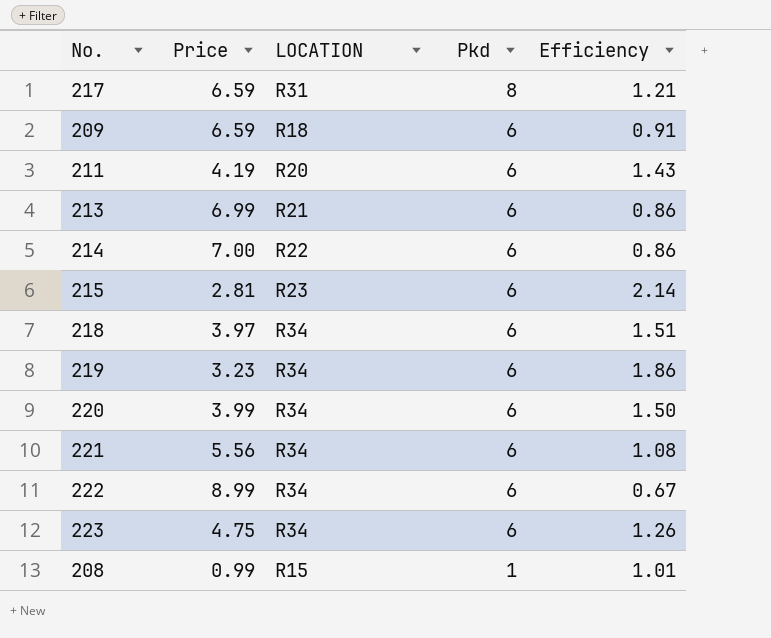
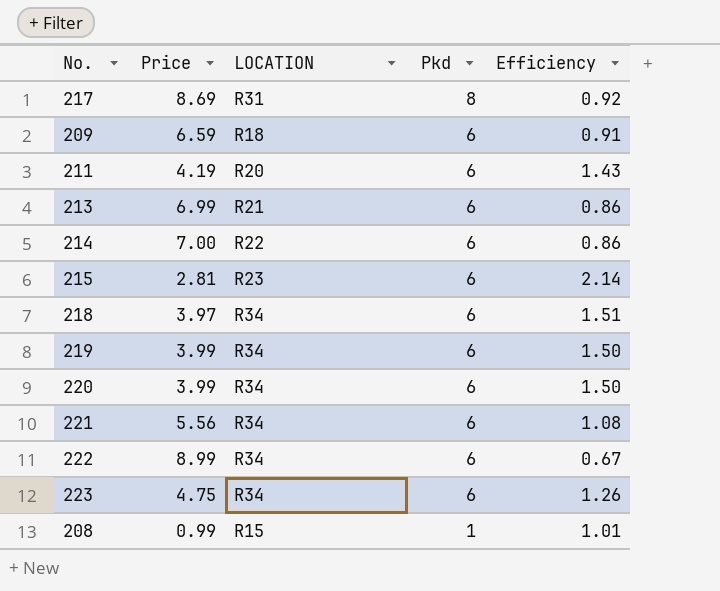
217 | Price: 6.59 -> 8.69
217 | Efficiency: 1.21 -> 0.92
219 | Price: 3.23 -> 3.99
219 | Efficiency: 1.86 -> 1.50

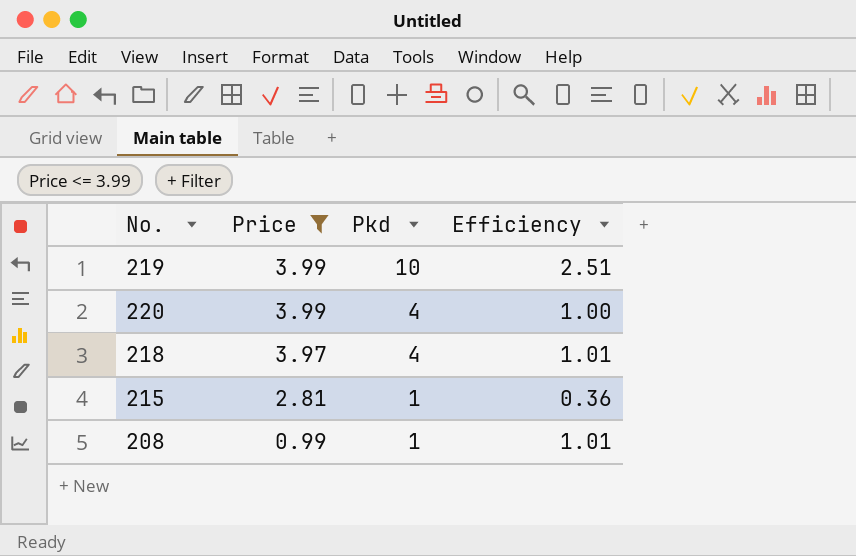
filter: none -> Price <= 3.99
row order: Pkd descending -> Price descending
column LOCATION | position: 3 -> none
219 | Pkd: 6 -> 10
219 | Efficiency: 1.50 -> 2.51
220 | Pkd: 6 -> 4
220 | Efficiency: 1.50 -> 1.00
218 | Pkd: 6 -> 4
218 | Efficiency: 1.51 -> 1.01
215 | Pkd: 6 -> 1
215 | Efficiency: 2.14 -> 0.36

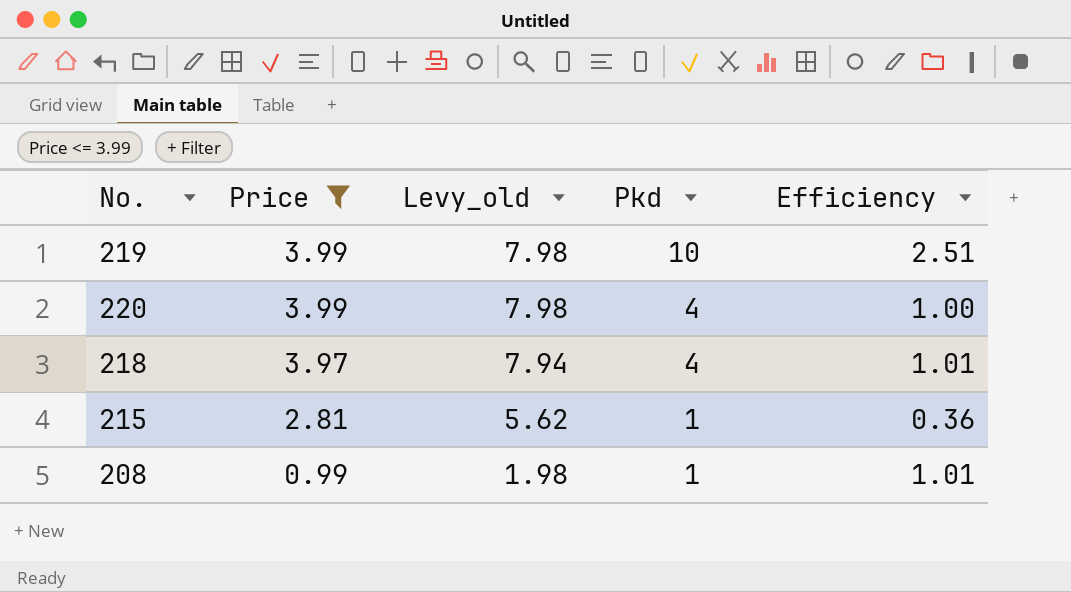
column Levy_old | formula: none -> [Price] * 2

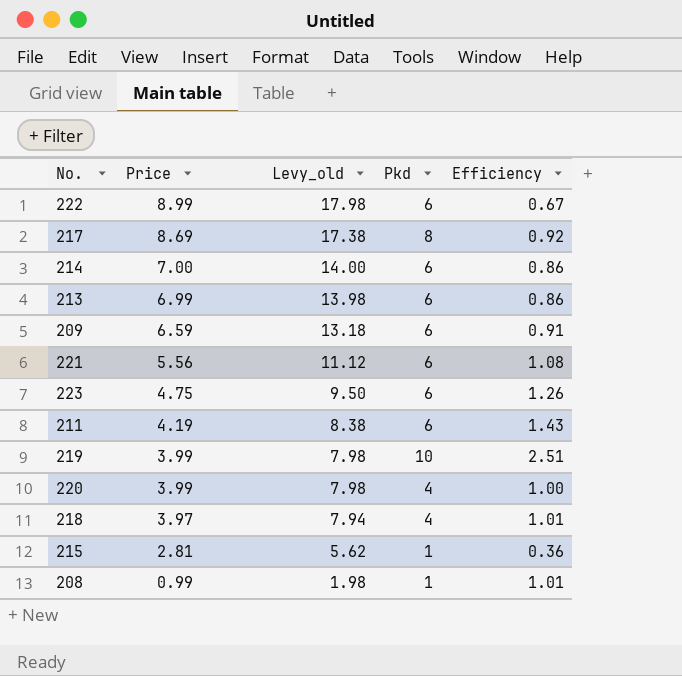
filter: Price <= 3.99 -> none

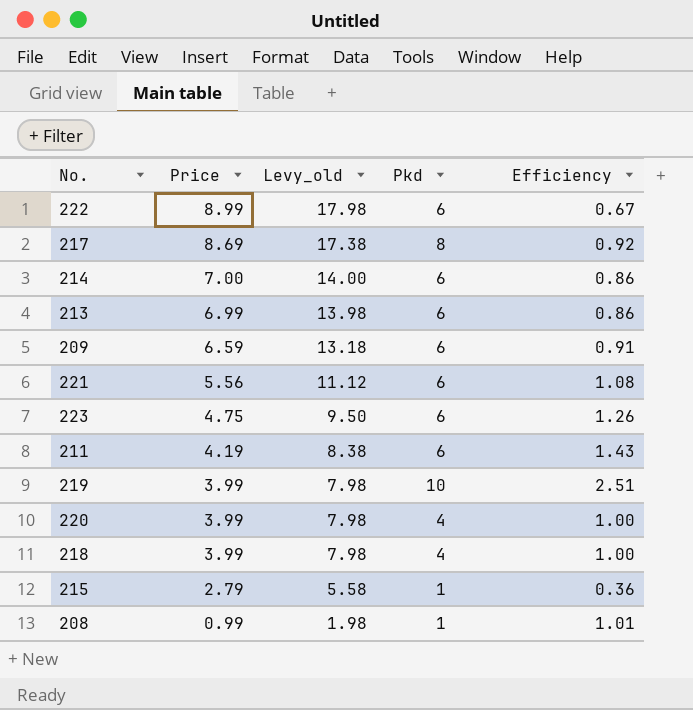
218 | Price: 3.97 -> 3.99
218 | Levy_old: 7.94 -> 7.98
218 | Efficiency: 1.01 -> 1.00
215 | Price: 2.81 -> 2.79
215 | Levy_old: 5.62 -> 5.58

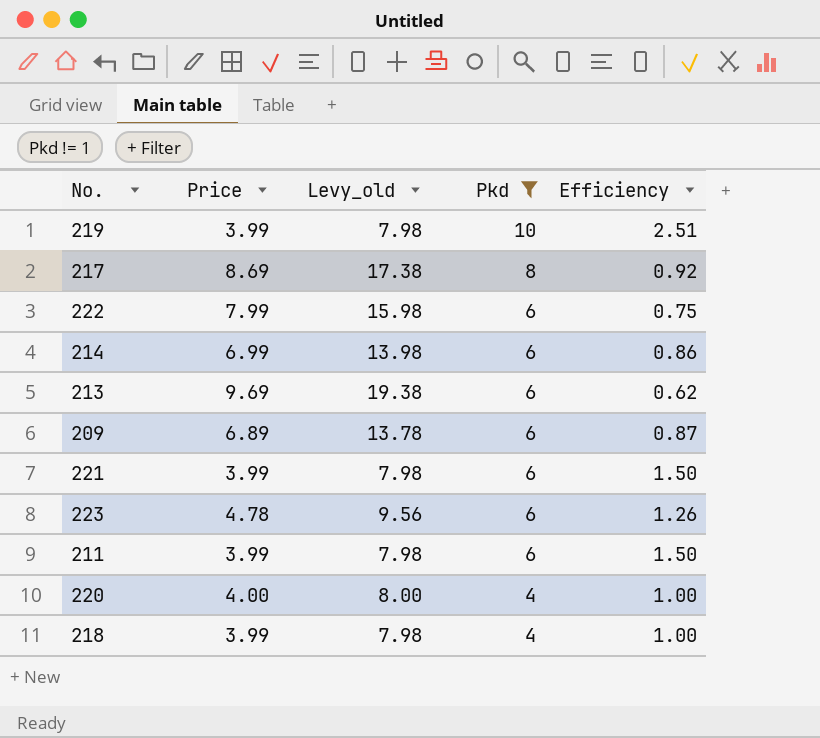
filter: none -> Pkd != 1
row order: Price descending -> Pkd descending
222 | Price: 8.99 -> 7.99
222 | Levy_old: 17.98 -> 15.98
222 | Efficiency: 0.67 -> 0.75
214 | Price: 7.00 -> 6.99
214 | Levy_old: 14.00 -> 13.98
213 | Price: 6.99 -> 9.69
213 | Levy_old: 13.98 -> 19.38
213 | Efficiency: 0.86 -> 0.62
209 | Price: 6.59 -> 6.89
209 | Levy_old: 13.18 -> 13.78
209 | Efficiency: 0.91 -> 0.87
221 | Price: 5.56 -> 3.99
221 | Levy_old: 11.12 -> 7.98
221 | Efficiency: 1.08 -> 1.50
223 | Price: 4.75 -> 4.78
223 | Levy_old: 9.50 -> 9.56
211 | Price: 4.19 -> 3.99
211 | Levy_old: 8.38 -> 7.98
211 | Efficiency: 1.43 -> 1.50
220 | Price: 3.99 -> 4.00
220 | Levy_old: 7.98 -> 8.00

